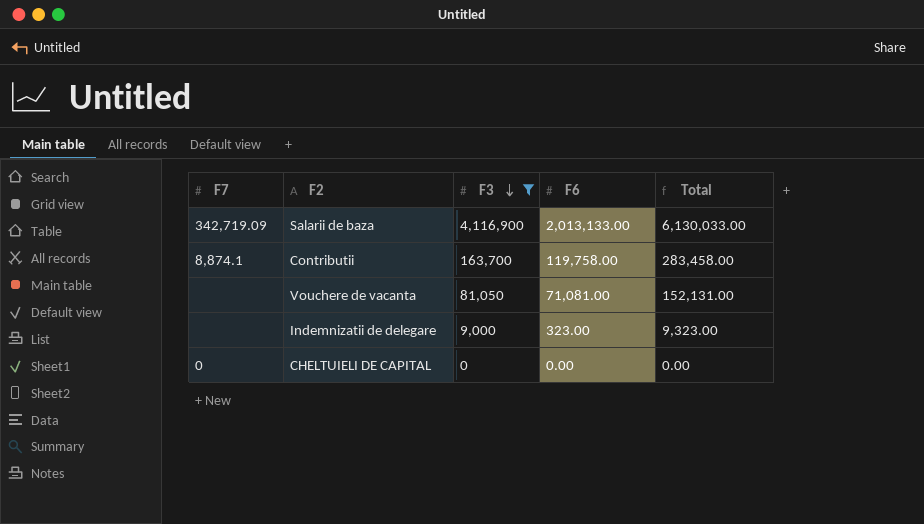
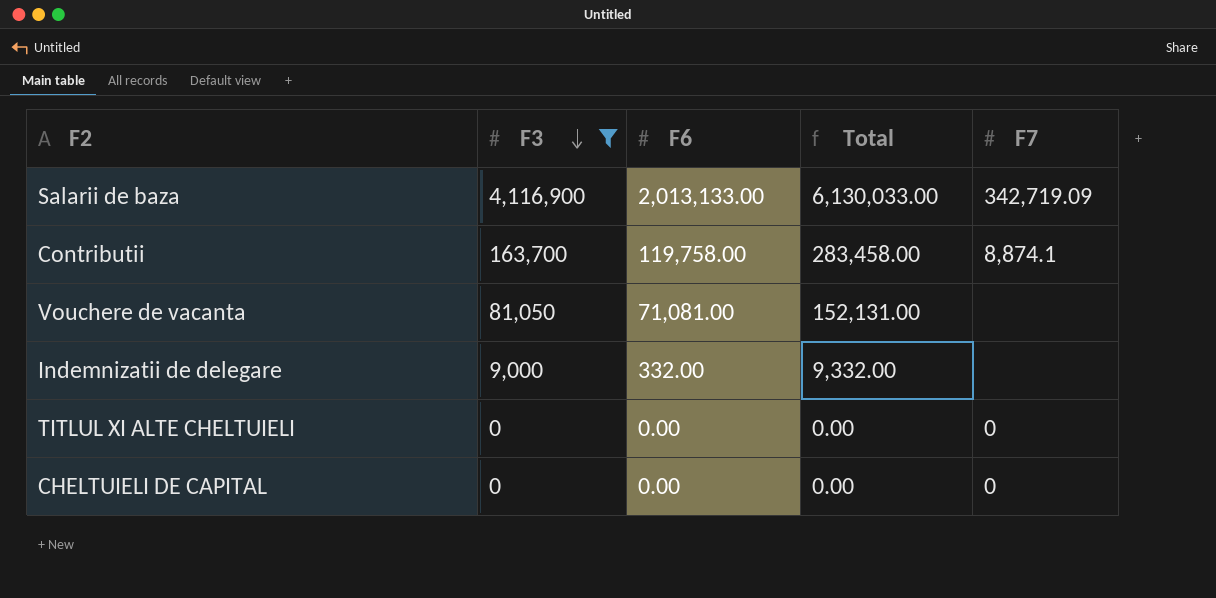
column F7 | position: 1 -> 5
Indemnizatii de delegare | F6: 323.00 -> 332.00
Indemnizatii de delegare | Total: 9,323.00 -> 9,332.00
row TITLUL XI ALTE CHELTUIELI: none -> 0 | 0.00 | 0.00 | 0

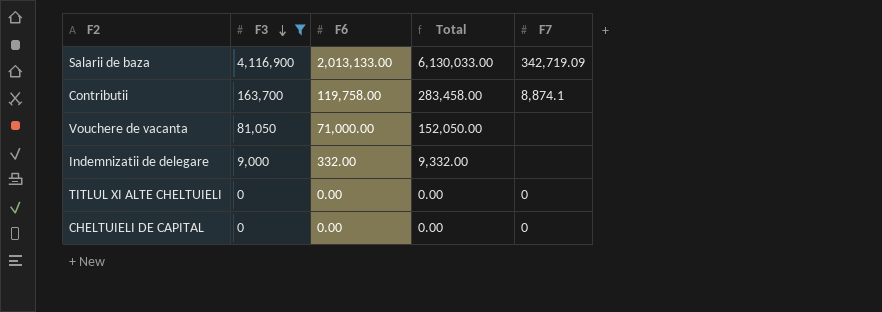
Vouchere de vacanta | F6: 71,081.00 -> 71,000.00
Vouchere de vacanta | Total: 152,131.00 -> 152,050.00

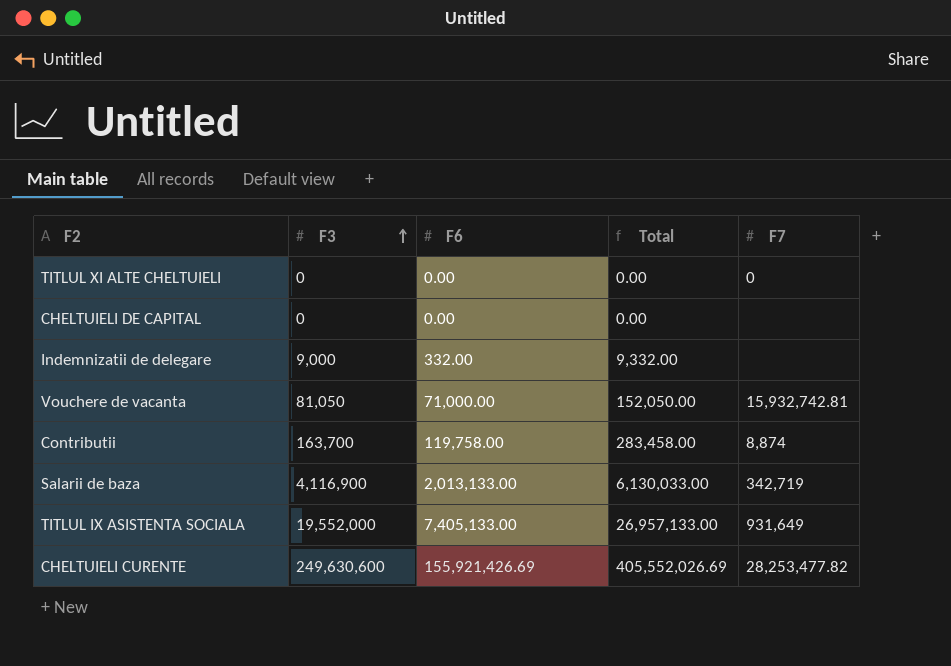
filter: F3 <= 4,116,900 -> none
row order: F3 descending -> F3 ascending
CHELTUIELI DE CAPITAL | F7: 0 -> none
Vouchere de vacanta | F7: none -> 15,932,742.81
Contributii | F7: 8,874.1 -> 8,874
Salarii de baza | F7: 342,719.09 -> 342,719

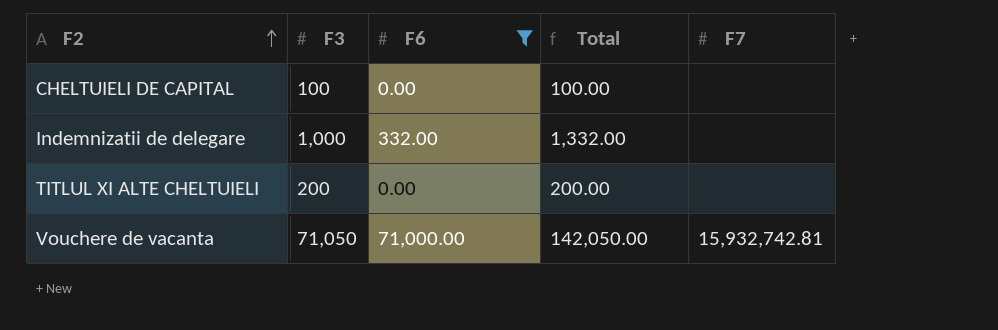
filter: none -> F6 <= 71,000.00
row order: F3 ascending -> F2 ascending
CHELTUIELI DE CAPITAL | F3: 0 -> 100
CHELTUIELI DE CAPITAL | Total: 0.00 -> 100.00
Indemnizatii de delegare | F3: 9,000 -> 1,000
Indemnizatii de delegare | Total: 9,332.00 -> 1,332.00
TITLUL XI ALTE CHELTUIELI | F3: 0 -> 200
TITLUL XI ALTE CHELTUIELI | Total: 0.00 -> 200.00
TITLUL XI ALTE CHELTUIELI | F7: 0 -> none
Vouchere de vacanta | F3: 81,050 -> 71,050
Vouchere de vacanta | Total: 152,050.00 -> 142,050.00

